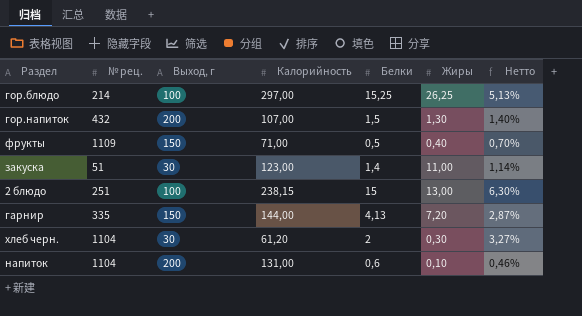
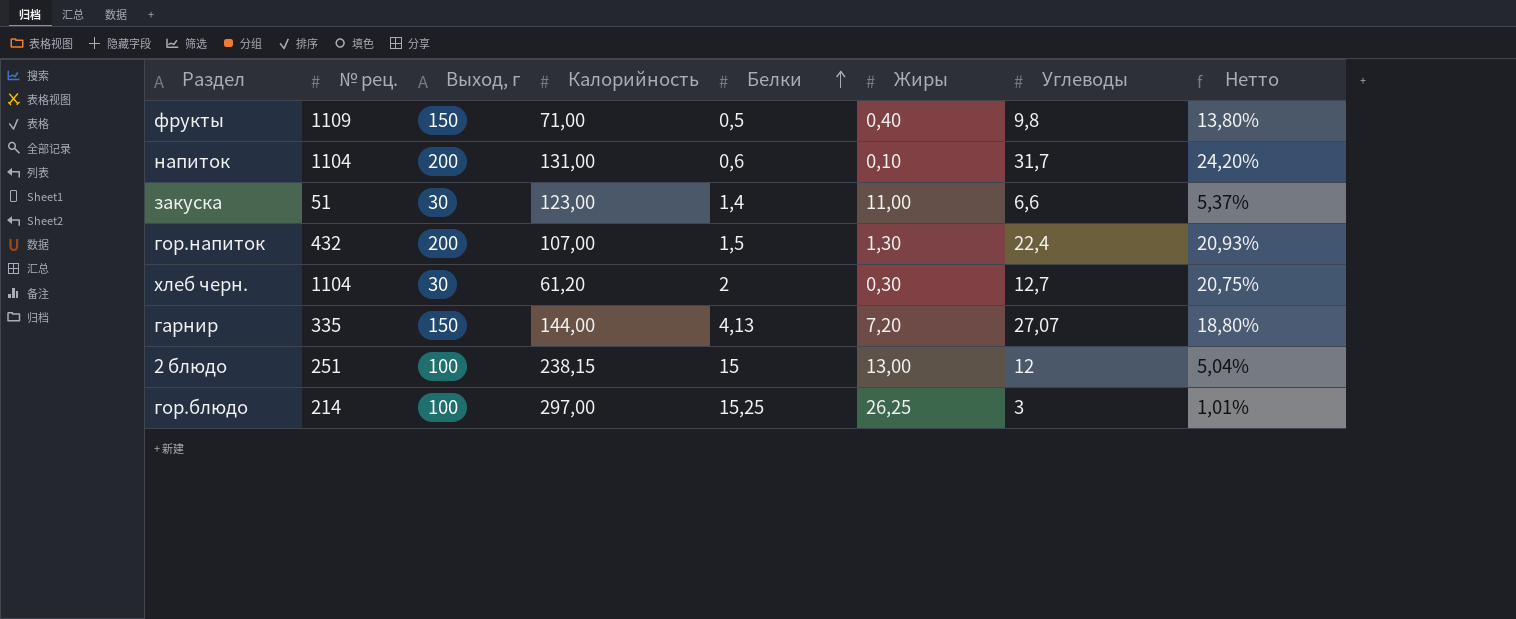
row order: none -> Белки ascending
column Углеводы | position: none -> 7
column Нетто | formula: [Белки] / [Калорийность] -> [Углеводы] / [Калорийность]

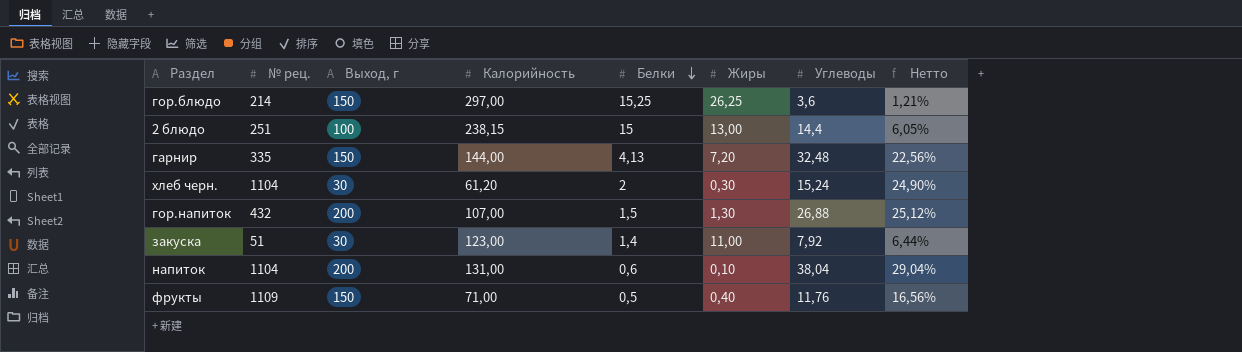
row order: Белки ascending -> Белки descending
гор.блюдо | Выход, г: 100 -> 150
гор.блюдо | Углеводы: 3 -> 3,6
гор.блюдо | Нетто: 1,01% -> 1,21%
2 блюдо | Углеводы: 12 -> 14,4
2 блюдо | Нетто: 5,04% -> 6,05%
гарнир | Углеводы: 27,07 -> 32,48
гарнир | Нетто: 18,80% -> 22,56%
хлеб черн. | Углеводы: 12,7 -> 15,24
хлеб черн. | Нетто: 20,75% -> 24,90%
гор.напиток | Углеводы: 22,4 -> 26,88
гор.напиток | Нетто: 20,93% -> 25,12%
закуска | Углеводы: 6,6 -> 7,92
закуска | Нетто: 5,37% -> 6,44%
напиток | Углеводы: 31,7 -> 38,04
напиток | Нетто: 24,20% -> 29,04%
фрукты | Углеводы: 9,8 -> 11,76
фрукты | Нетто: 13,80% -> 16,56%

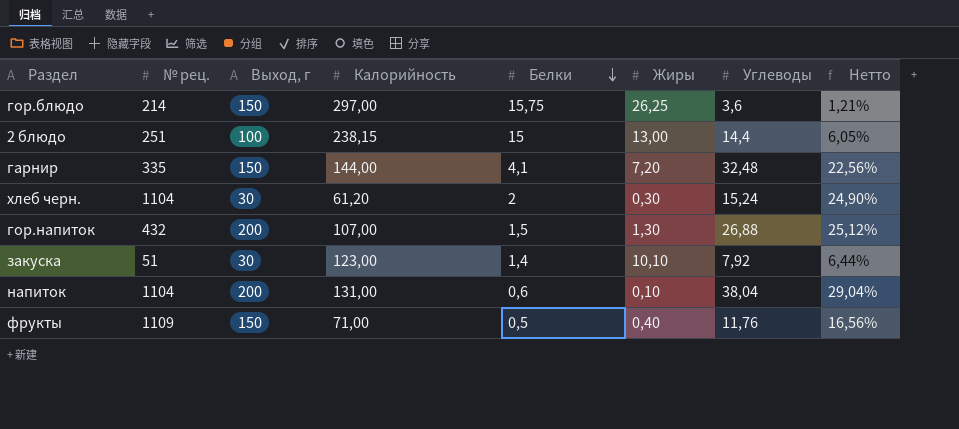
гор.блюдо | Белки: 15,25 -> 15,75
гарнир | Белки: 4,13 -> 4,1
закуска | Жиры: 11,00 -> 10,10

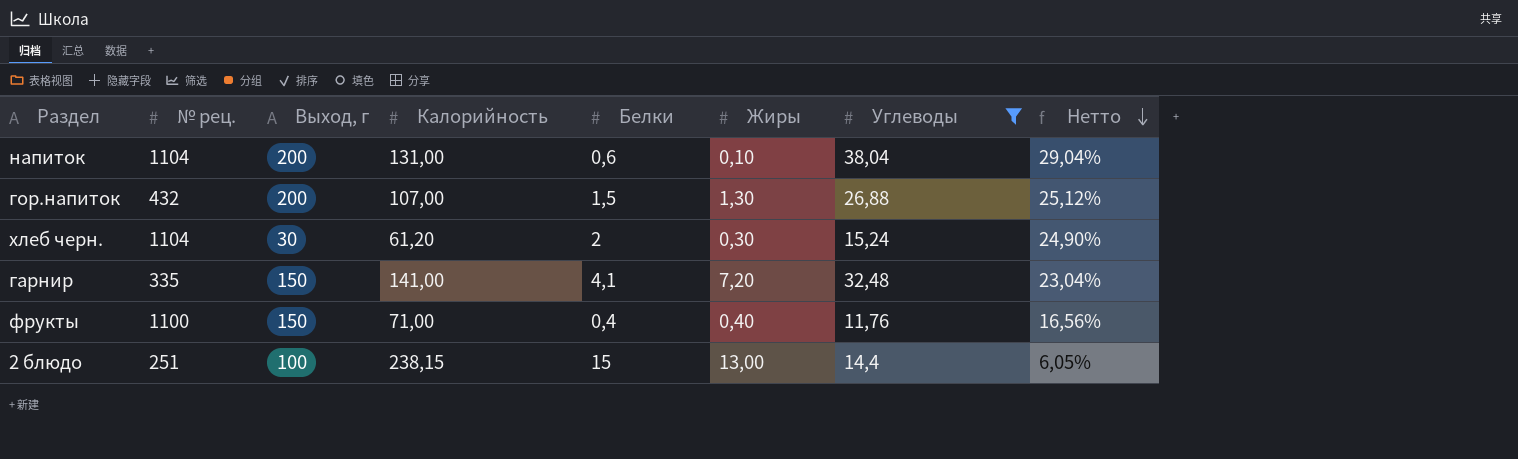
filter: none -> Углеводы >= 11,76
row order: Белки descending -> Нетто descending
гарнир | Калорийность: 144,00 -> 141,00
гарнир | Нетто: 22,56% -> 23,04%
фрукты | № рец.: 1109 -> 1100
фрукты | Белки: 0,5 -> 0,4

